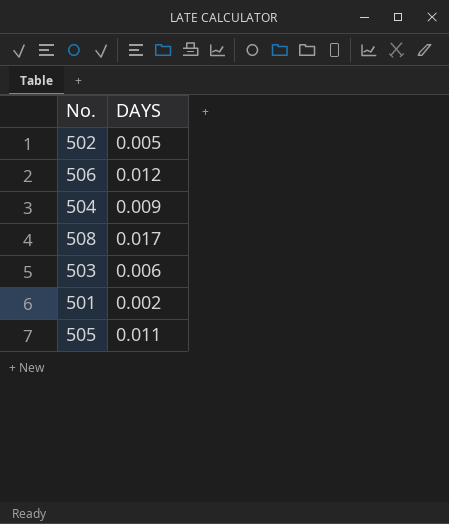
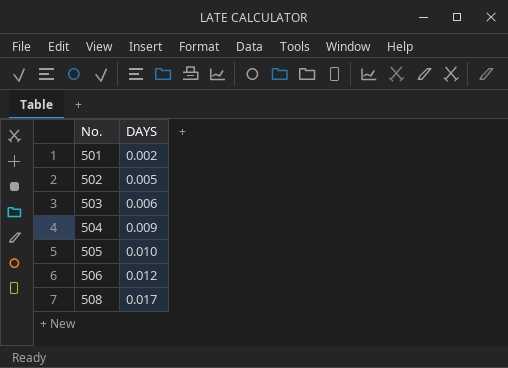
row order: none -> No. ascending
505 | DAYS: 0.011 -> 0.010

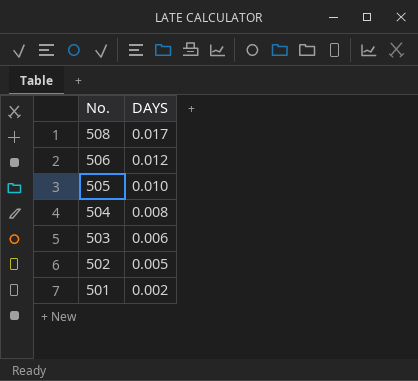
row order: No. ascending -> No. descending
504 | DAYS: 0.009 -> 0.008

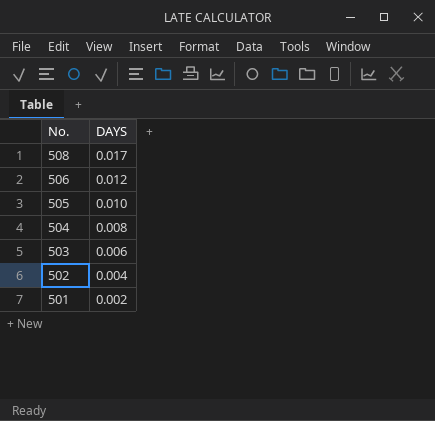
502 | DAYS: 0.005 -> 0.004

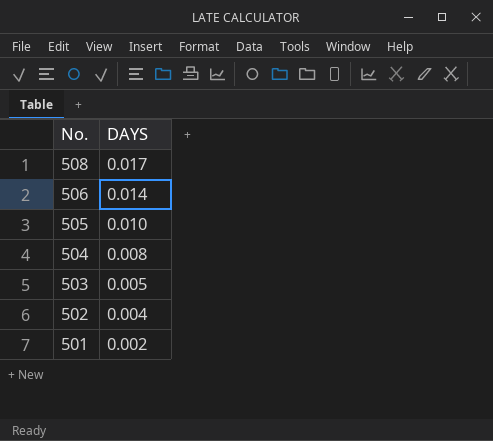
506 | DAYS: 0.012 -> 0.014
503 | DAYS: 0.006 -> 0.005

